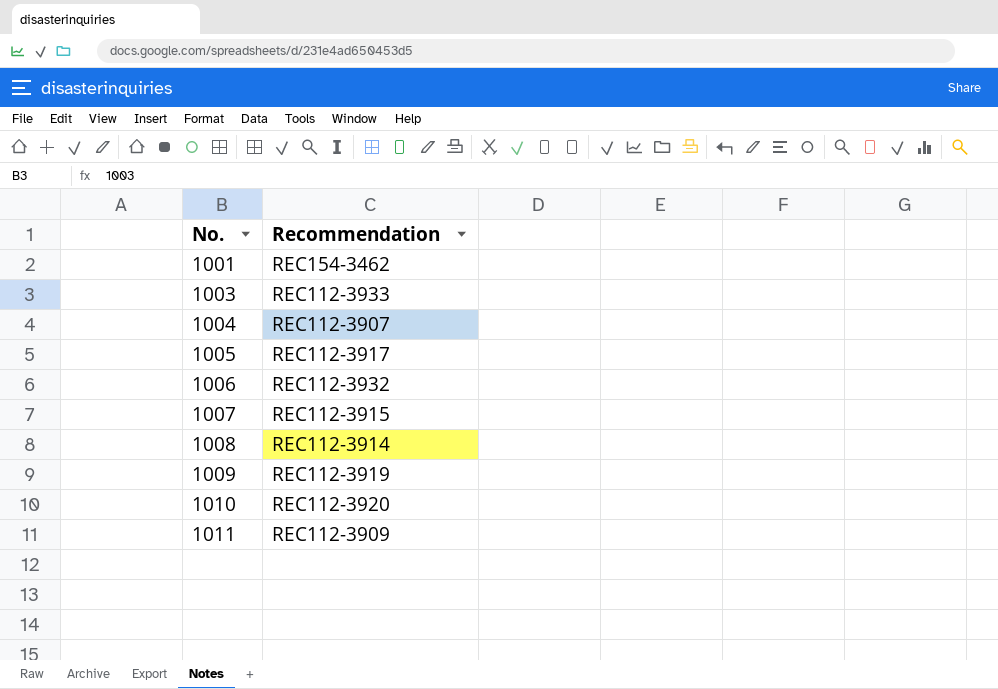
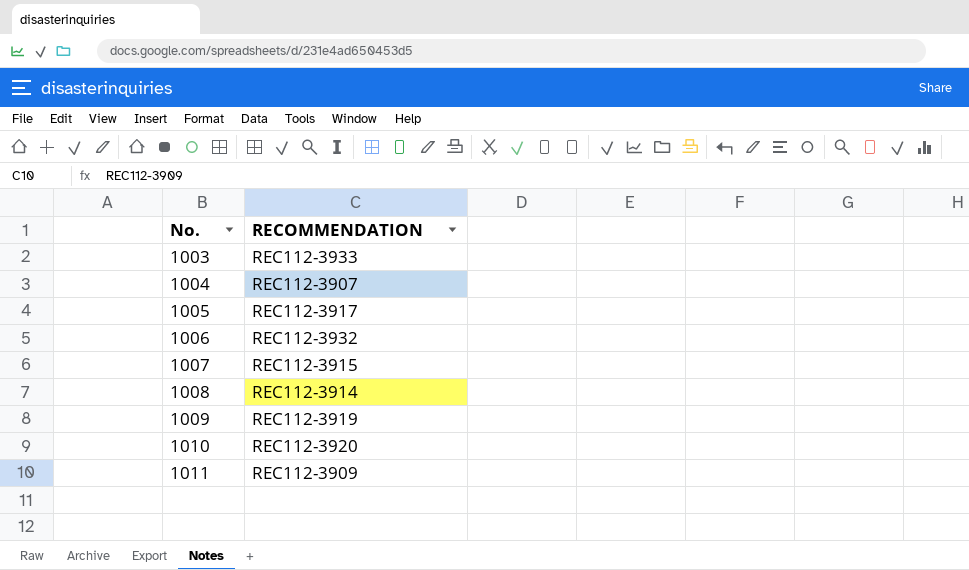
column name: Recommendation -> RECOMMENDATION
row 1001: REC154-3462 -> none

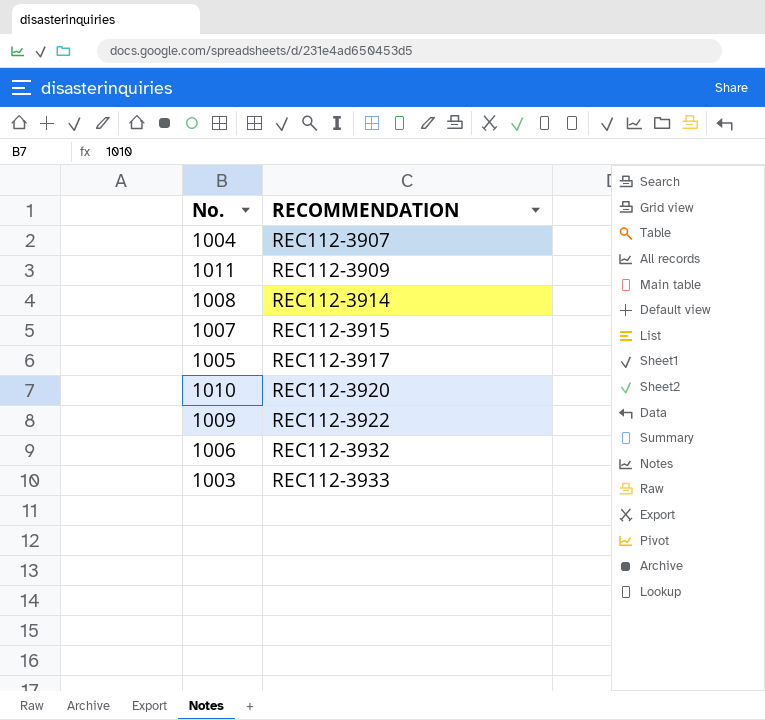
row order: No. ascending -> RECOMMENDATION ascending
1009 | RECOMMENDATION: REC112-3919 -> REC112-3922

